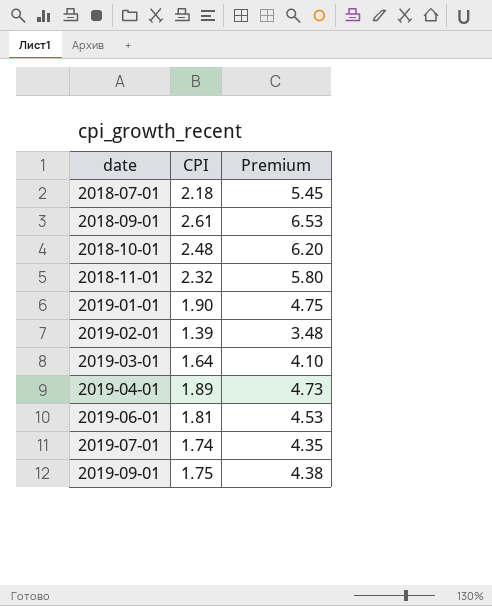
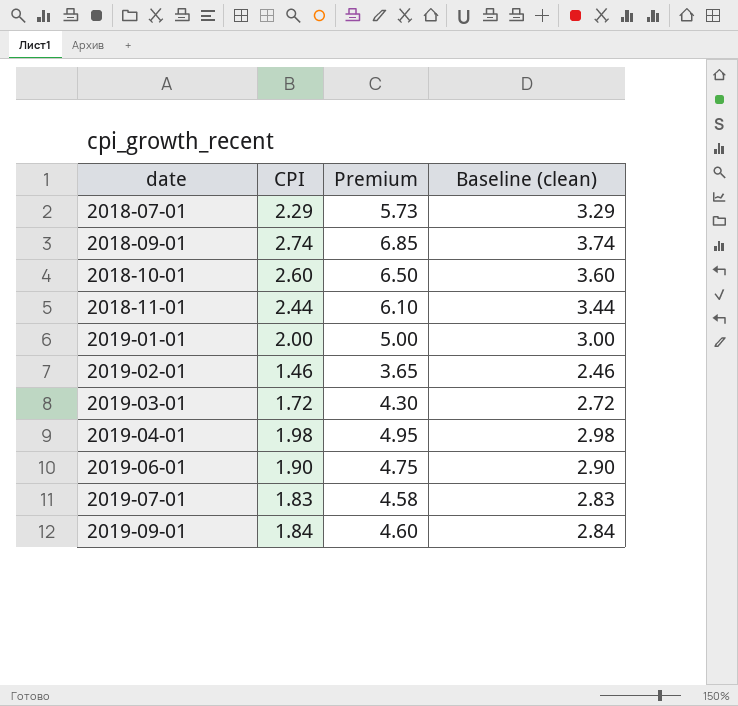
column Baseline (clean) | formula: none -> [CPI] + 1
2018-07-01 | CPI: 2.18 -> 2.29
2018-07-01 | Premium: 5.45 -> 5.73
2018-09-01 | CPI: 2.61 -> 2.74
2018-09-01 | Premium: 6.53 -> 6.85
2018-10-01 | CPI: 2.48 -> 2.60
2018-10-01 | Premium: 6.20 -> 6.50
2018-11-01 | CPI: 2.32 -> 2.44
2018-11-01 | Premium: 5.80 -> 6.10
2019-01-01 | CPI: 1.90 -> 2.00
2019-01-01 | Premium: 4.75 -> 5.00
2019-02-01 | CPI: 1.39 -> 1.46
2019-02-01 | Premium: 3.48 -> 3.65
2019-03-01 | CPI: 1.64 -> 1.72
2019-03-01 | Premium: 4.10 -> 4.30
2019-04-01 | CPI: 1.89 -> 1.98
2019-04-01 | Premium: 4.73 -> 4.95
2019-06-01 | CPI: 1.81 -> 1.90
2019-06-01 | Premium: 4.53 -> 4.75
2019-07-01 | CPI: 1.74 -> 1.83
2019-07-01 | Premium: 4.35 -> 4.58
2019-09-01 | CPI: 1.75 -> 1.84
2019-09-01 | Premium: 4.38 -> 4.60

